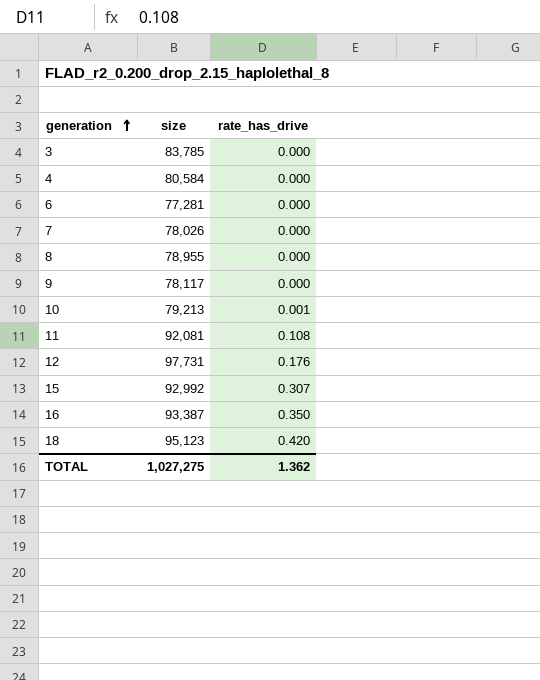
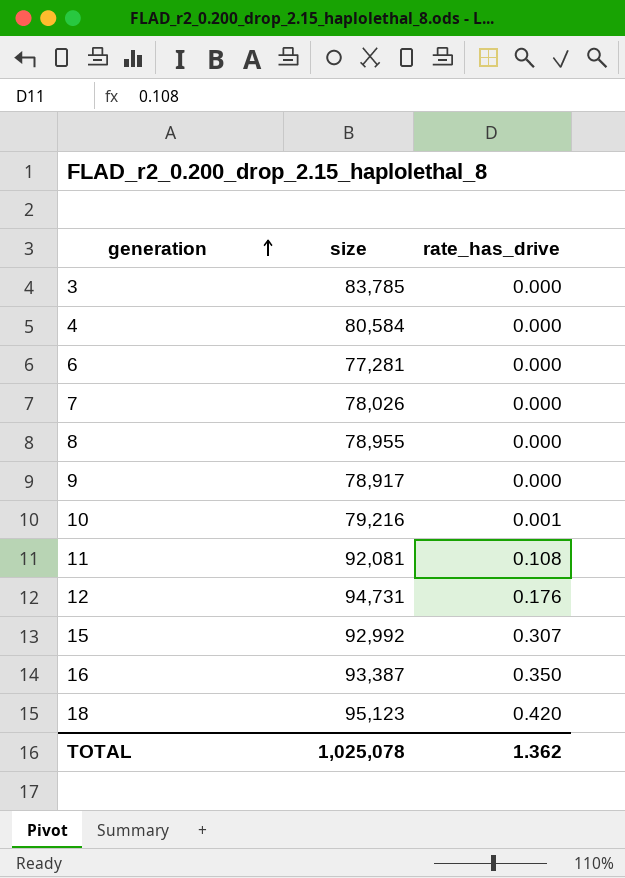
9 | size: 78,117 -> 78,917
10 | size: 79,213 -> 79,216
12 | size: 97,731 -> 94,731
TOTAL | size: 1,027,275 -> 1,025,078

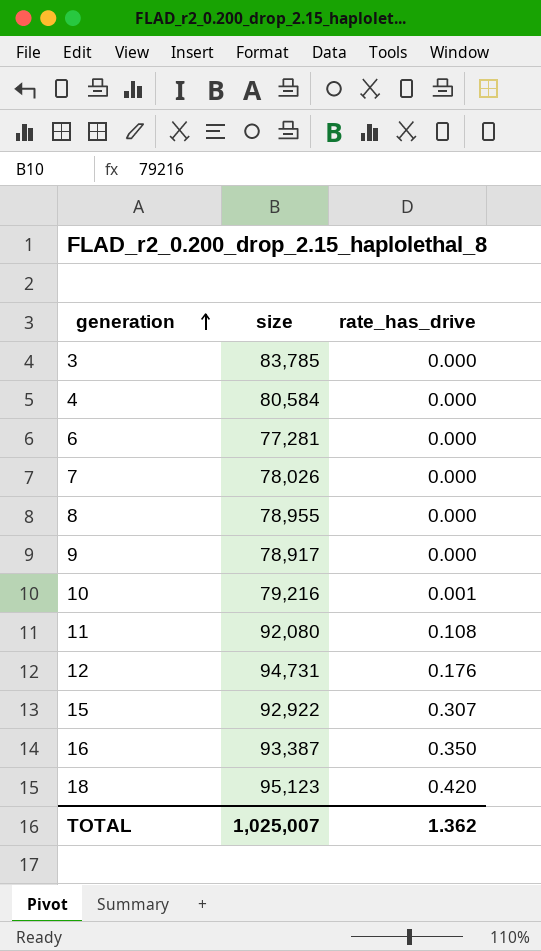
11 | size: 92,081 -> 92,080
15 | size: 92,992 -> 92,922
TOTAL | size: 1,025,078 -> 1,025,007

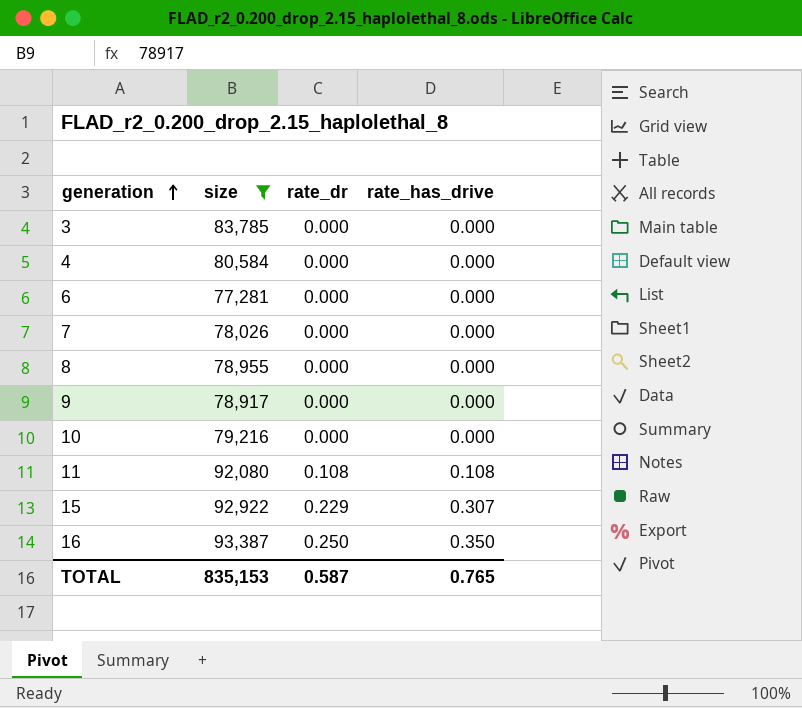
filter: none -> size <= 93,387
column rate_dr | position: none -> 3
10 | rate_has_drive: 0.001 -> 0.000
TOTAL | size: 1,025,007 -> 835,153
TOTAL | rate_has_drive: 1.362 -> 0.765

